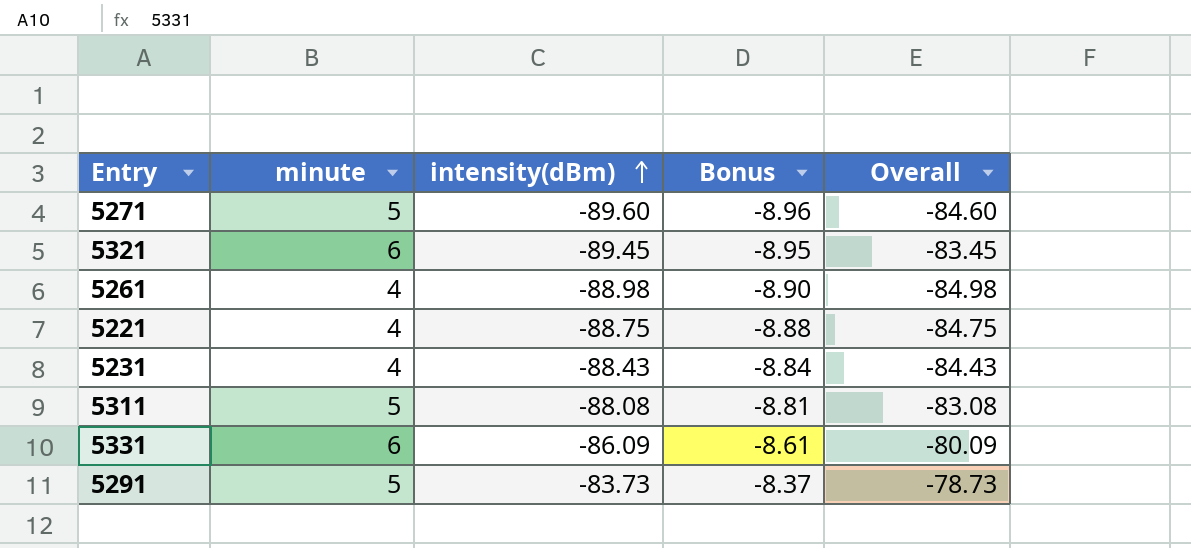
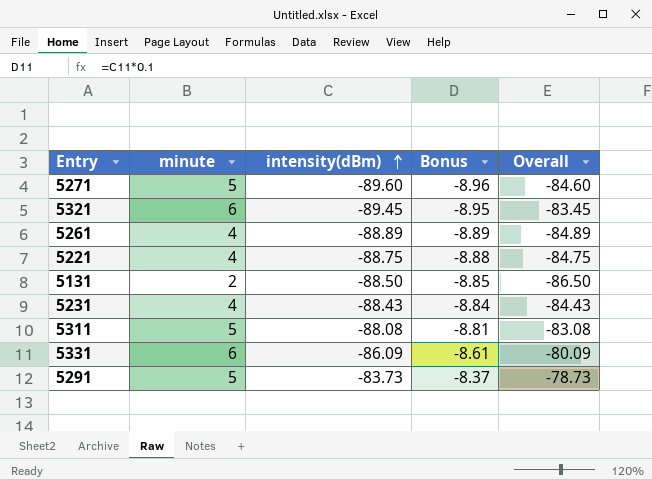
5261 | intensity(dBm): -88.98 -> -88.89
5261 | Bonus: -8.90 -> -8.89
5261 | Overall: -84.98 -> -84.89
row 5131: none -> 2 | -88.50 | -8.85 | -86.50

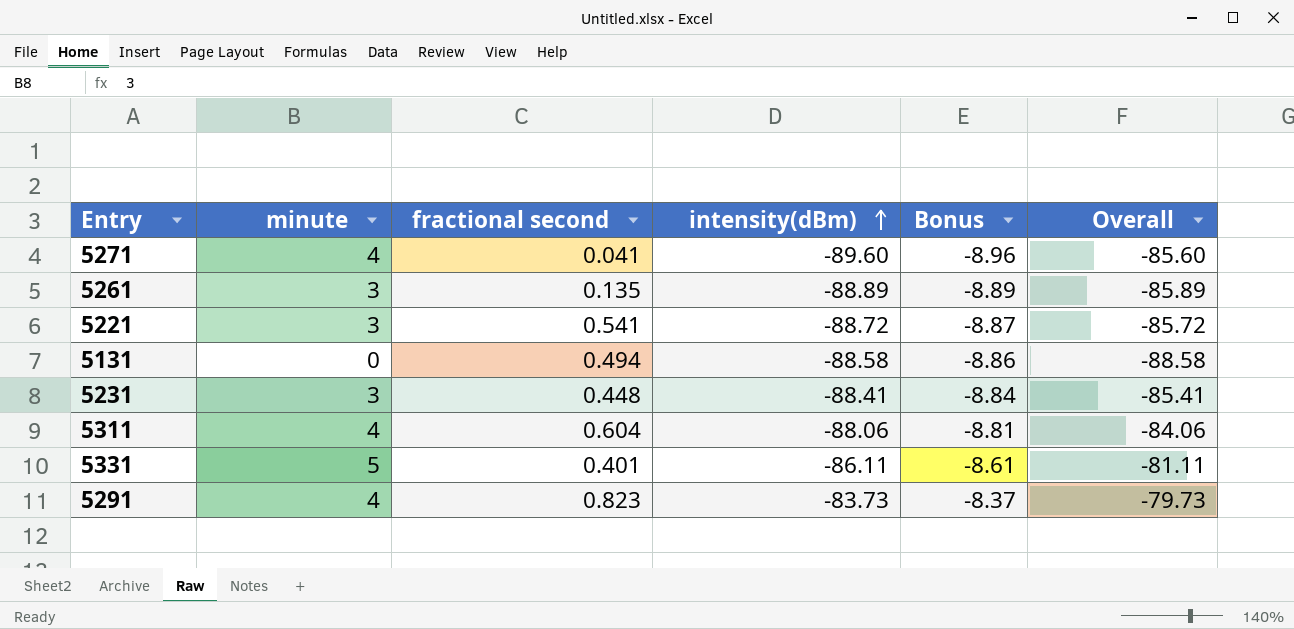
column fractional second | position: none -> 3
row 5321: 6 | -89.45 | -8.95 | -83.45 -> none
5271 | minute: 5 -> 4
5271 | Overall: -84.60 -> -85.60
5261 | minute: 4 -> 3
5261 | Overall: -84.89 -> -85.89
5221 | minute: 4 -> 3
5221 | intensity(dBm): -88.75 -> -88.72
5221 | Bonus: -8.88 -> -8.87
5221 | Overall: -84.75 -> -85.72
5131 | minute: 2 -> 0
5131 | intensity(dBm): -88.50 -> -88.58
5131 | Bonus: -8.85 -> -8.86
5131 | Overall: -86.50 -> -88.58
5231 | minute: 4 -> 3
5231 | intensity(dBm): -88.43 -> -88.41
5231 | Overall: -84.43 -> -85.41
5311 | minute: 5 -> 4
5311 | intensity(dBm): -88.08 -> -88.06
5311 | Overall: -83.08 -> -84.06
5331 | minute: 6 -> 5
5331 | intensity(dBm): -86.09 -> -86.11
5331 | Overall: -80.09 -> -81.11
5291 | minute: 5 -> 4
5291 | Overall: -78.73 -> -79.73

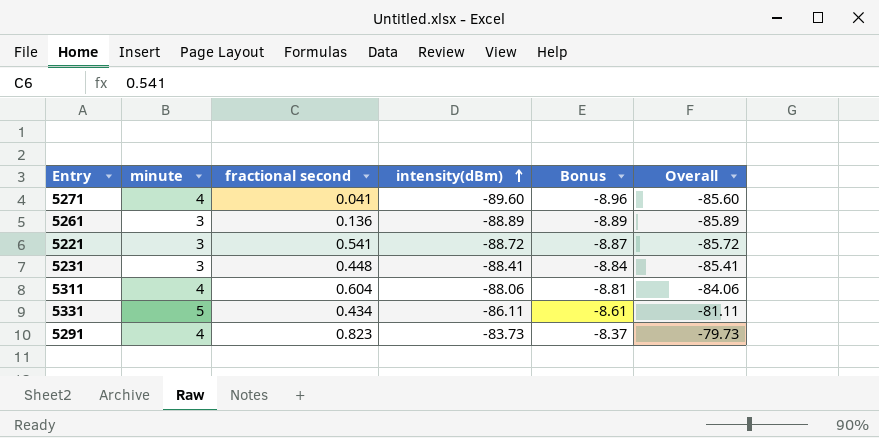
row 5131: 0 | 0.494 | -88.58 | -8.86 | -88.58 -> none
5261 | fractional second: 0.135 -> 0.136
5331 | fractional second: 0.401 -> 0.434

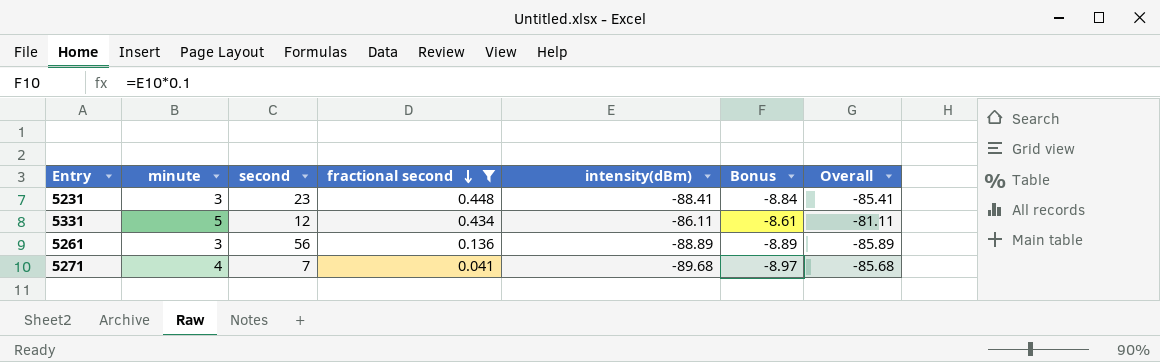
filter: none -> fractional second <= 0.448
row order: intensity(dBm) ascending -> fractional second descending
column second | position: none -> 3
5271 | intensity(dBm): -89.60 -> -89.68
5271 | Bonus: -8.96 -> -8.97
5271 | Overall: -85.60 -> -85.68

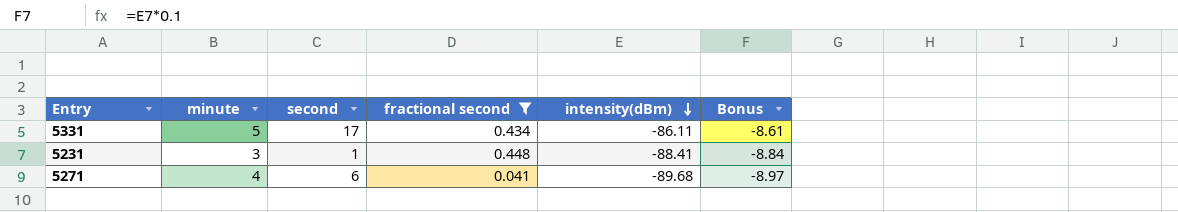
row order: fractional second descending -> intensity(dBm) descending
column Overall | formula: [minute] + [intensity(dBm)] -> none
row 5261: 3 | 56 | 0.136 | -88.89 | -8.89 | -85.89 -> none
5331 | second: 12 -> 17
5231 | second: 23 -> 1
5271 | second: 7 -> 6

